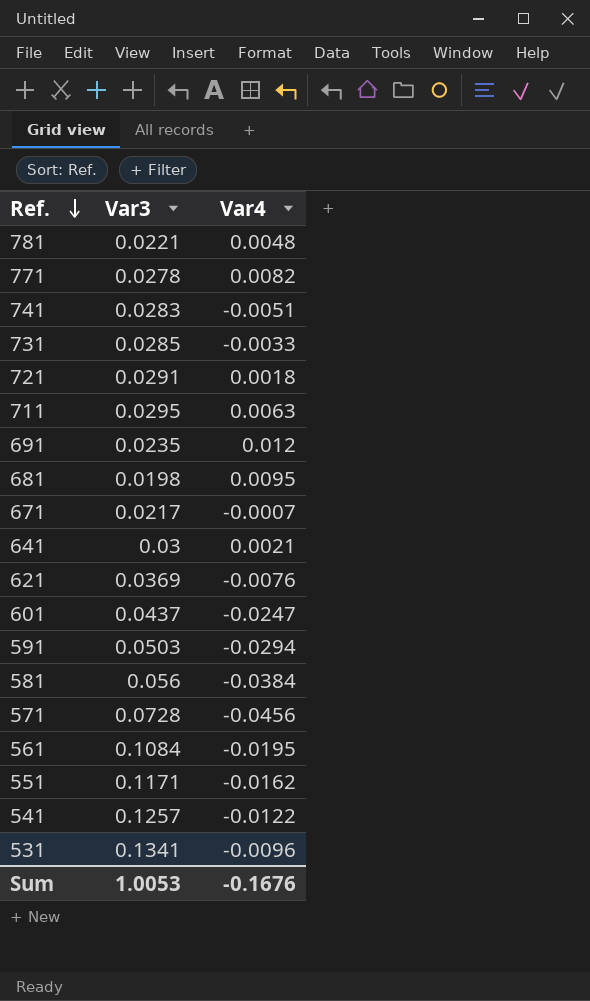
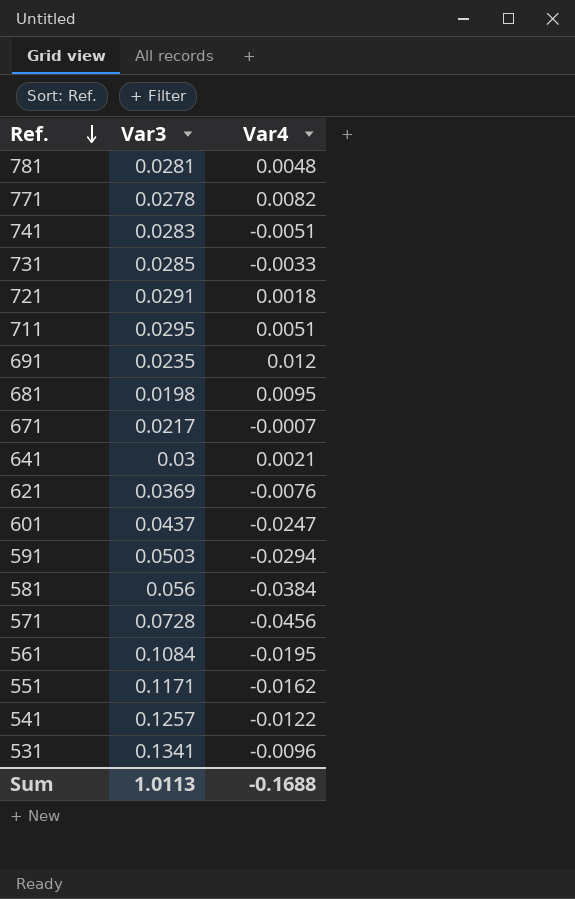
781 | Var3: 0.0221 -> 0.0281
711 | Var4: 0.0063 -> 0.0051
Sum | Var3: 1.0053 -> 1.0113
Sum | Var4: -0.1676 -> -0.1688

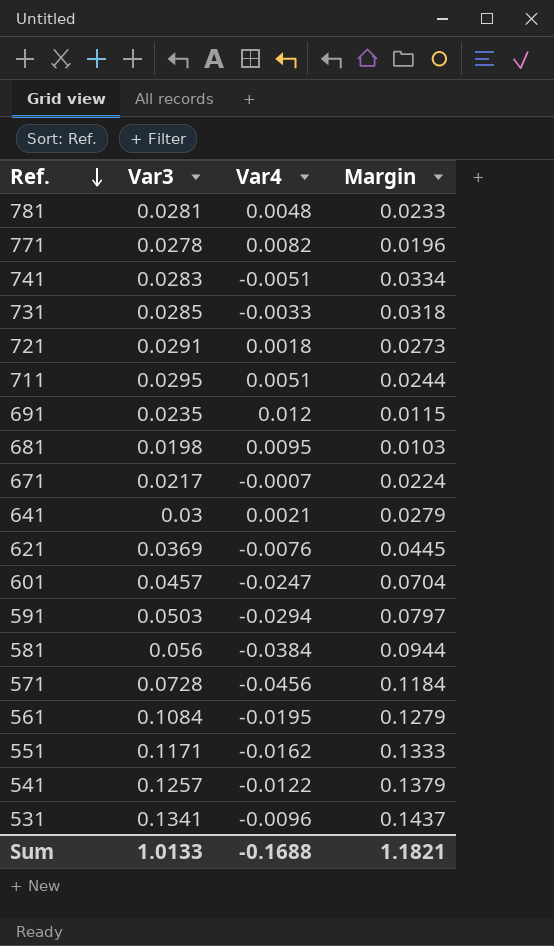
column Margin | formula: none -> [Var3] - [Var4]
601 | Var3: 0.0437 -> 0.0457
Sum | Var3: 1.0113 -> 1.0133

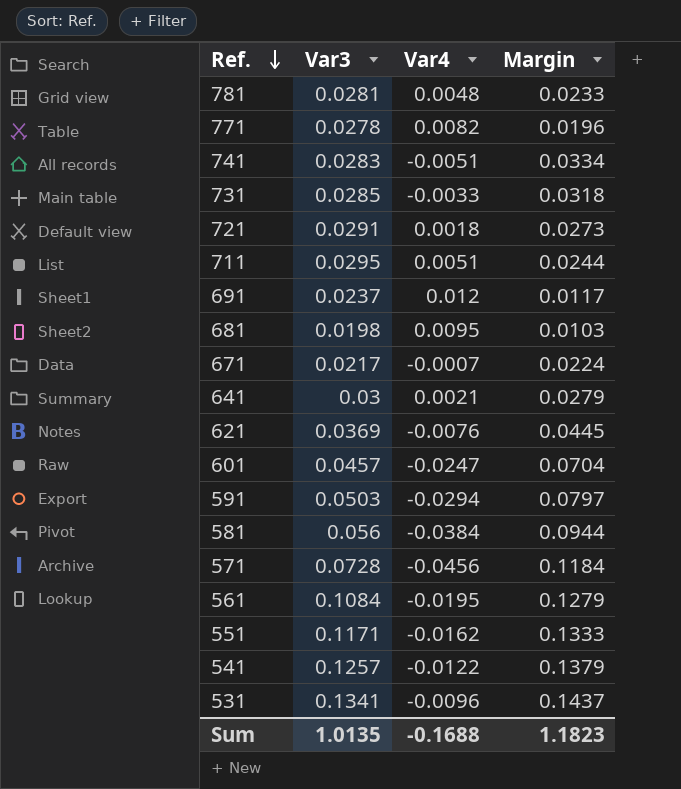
691 | Var3: 0.0235 -> 0.0237
691 | Margin: 0.0115 -> 0.0117
Sum | Var3: 1.0133 -> 1.0135
Sum | Margin: 1.1821 -> 1.1823

